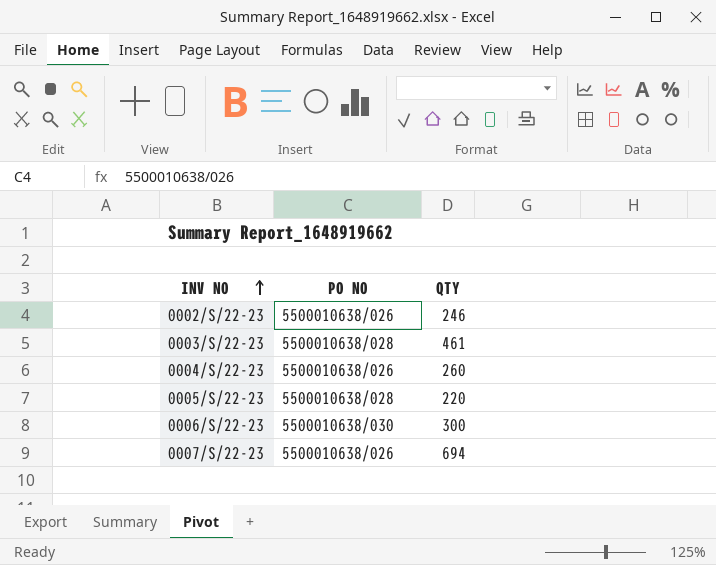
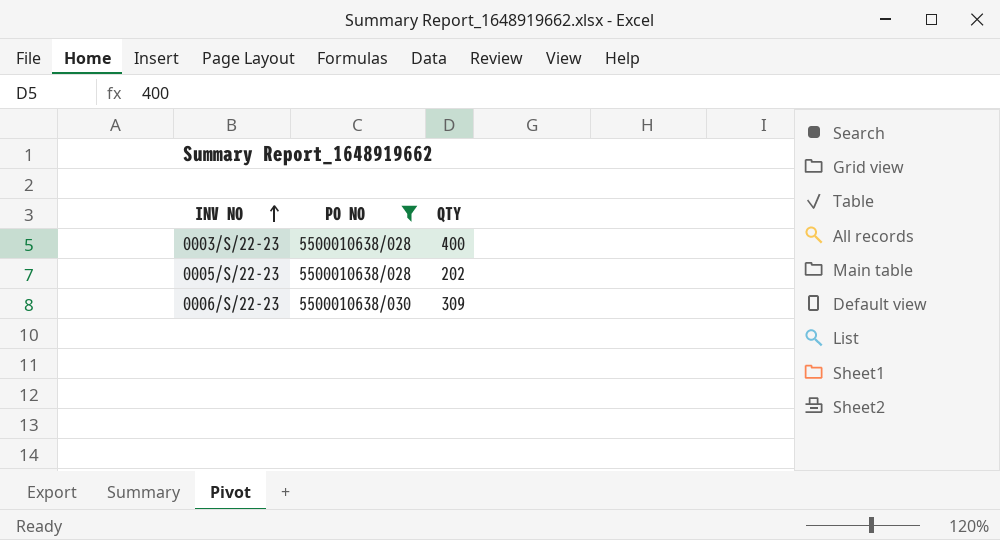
filter: none -> PO NO != 5500010638/026
0003/S/22-23 | QTY: 461 -> 400
0005/S/22-23 | QTY: 220 -> 202
0006/S/22-23 | QTY: 300 -> 309

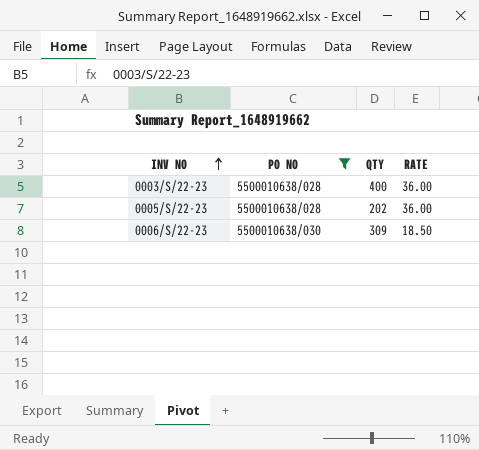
column RATE | position: none -> 4

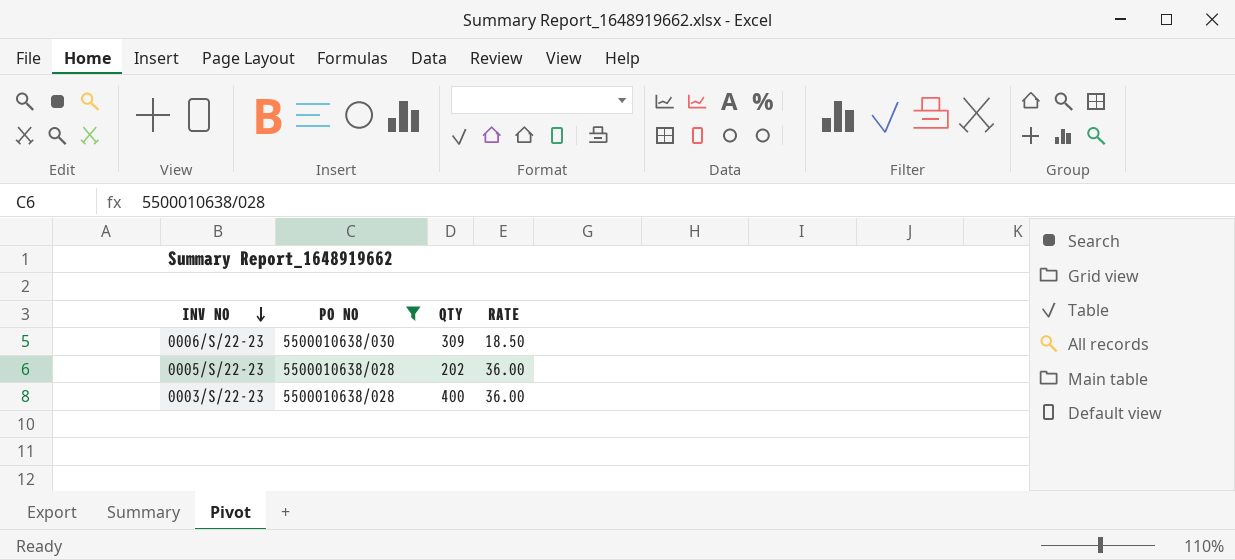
row order: INV NO ascending -> INV NO descending

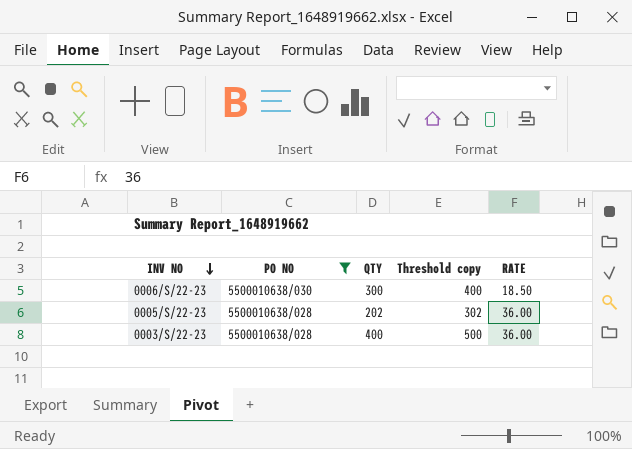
column Threshold copy | formula: none -> [QTY] + 100
0006/S/22-23 | QTY: 309 -> 300

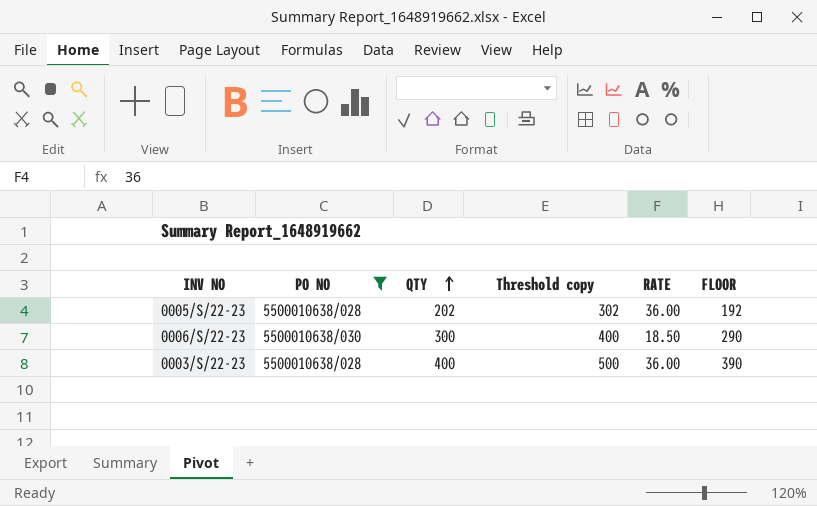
row order: INV NO descending -> QTY ascending
column FLOOR | formula: none -> [QTY] - 10

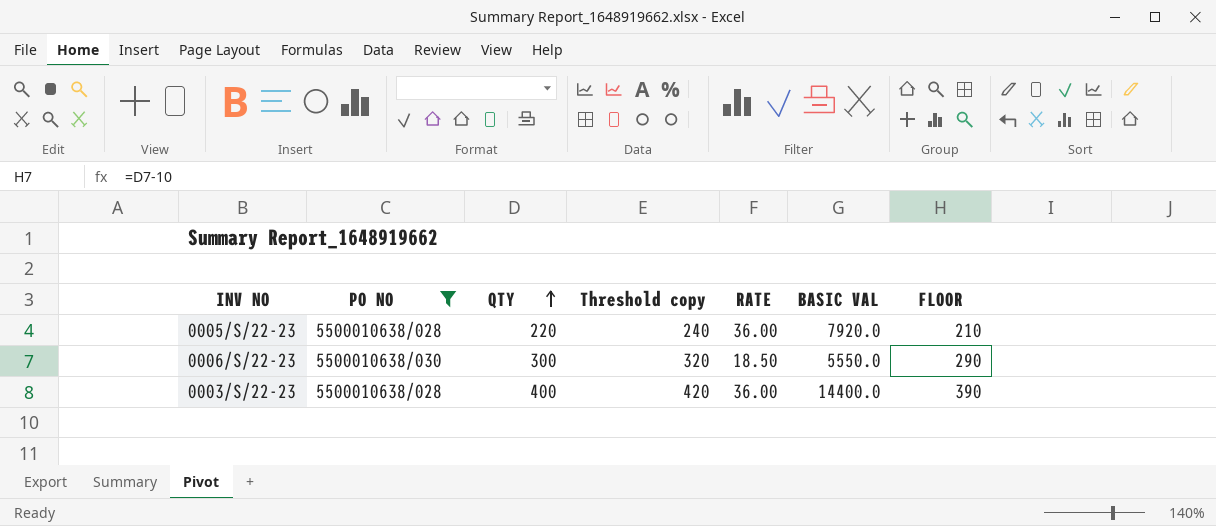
column Threshold copy | formula: [QTY] + 100 -> [QTY] + 20
column BASIC VAL | formula: none -> [QTY] * [RATE]
0005/S/22-23 | QTY: 202 -> 220
0005/S/22-23 | FLOOR: 192 -> 210

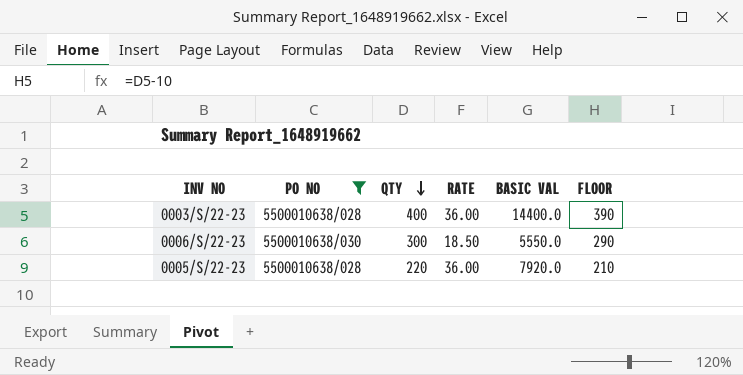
row order: QTY ascending -> QTY descending
column Threshold copy | formula: [QTY] + 20 -> none

